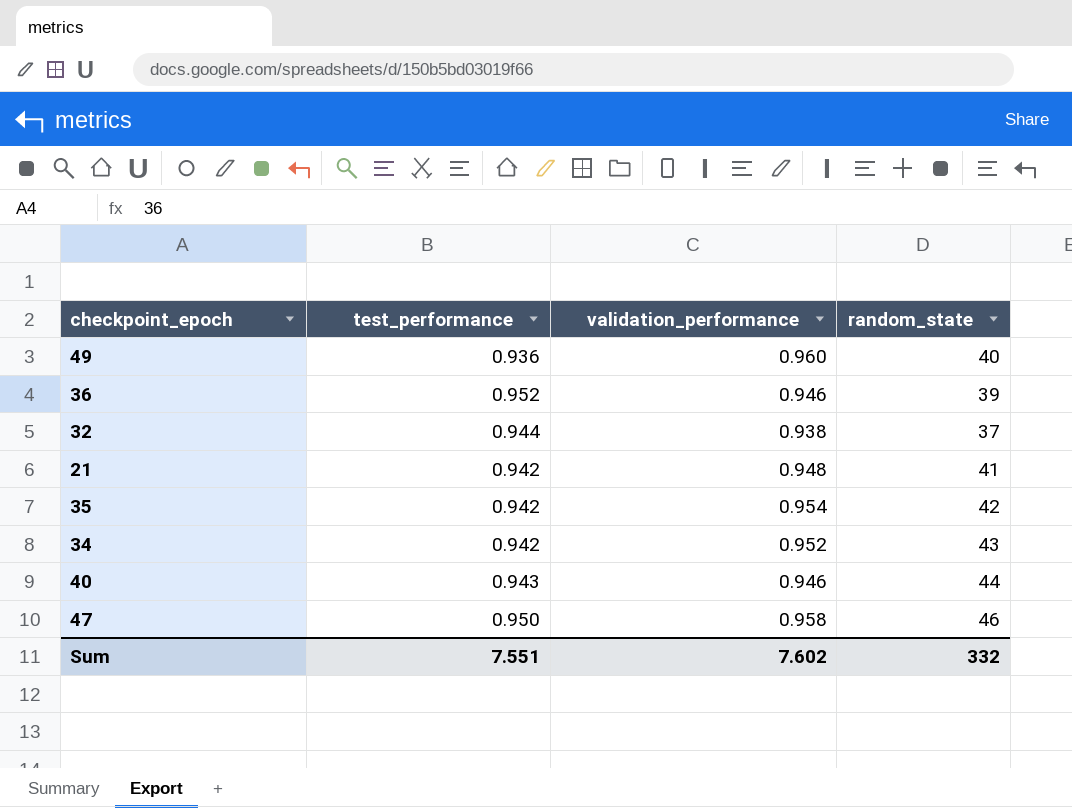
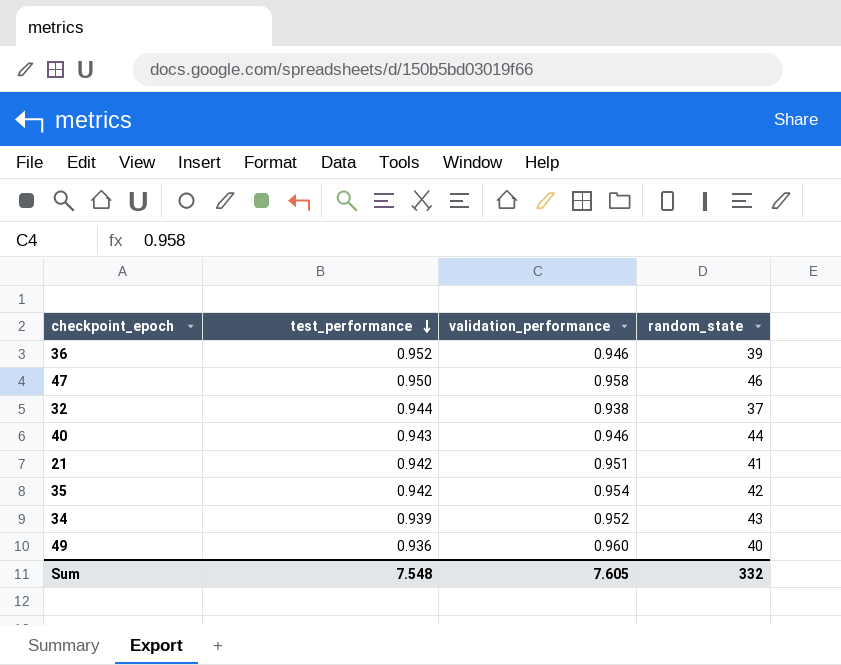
row order: none -> test_performance descending
21 | validation_performance: 0.948 -> 0.951
34 | test_performance: 0.942 -> 0.939
Sum | test_performance: 7.551 -> 7.548
Sum | validation_performance: 7.602 -> 7.605

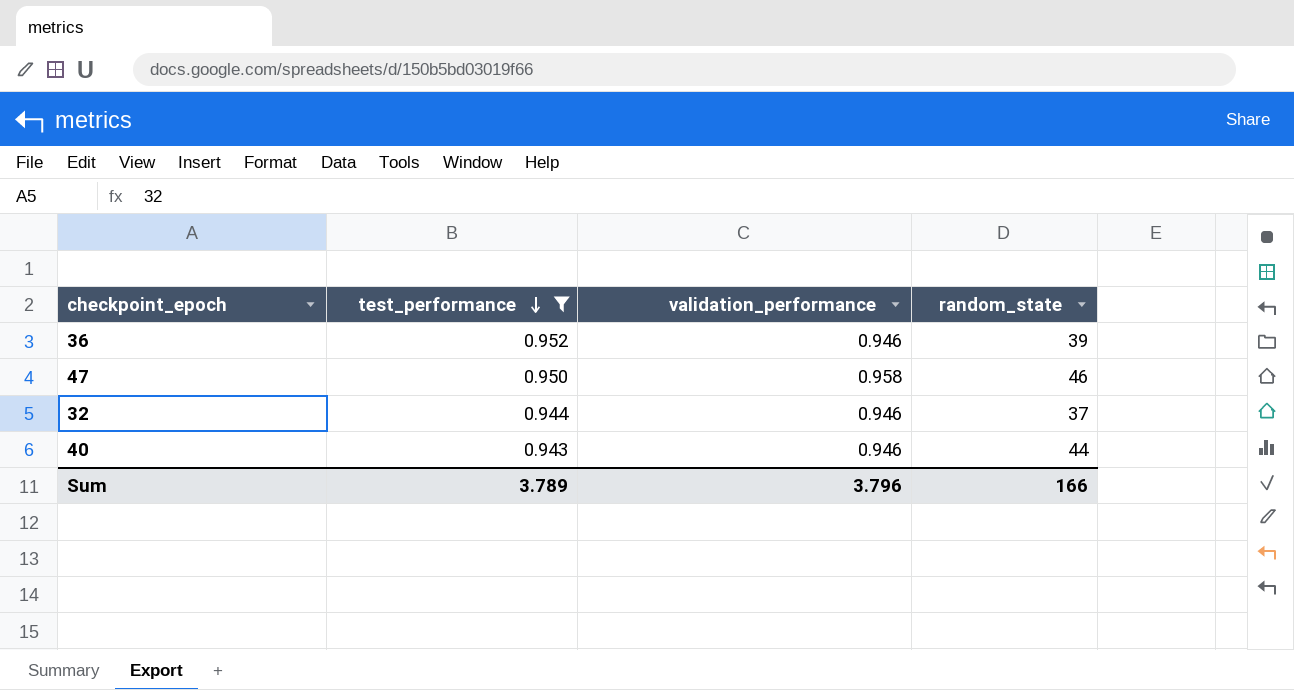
filter: none -> test_performance >= 0.943
32 | validation_performance: 0.938 -> 0.946
Sum | test_performance: 7.548 -> 3.789
Sum | validation_performance: 7.605 -> 3.796
Sum | random_state: 332 -> 166

